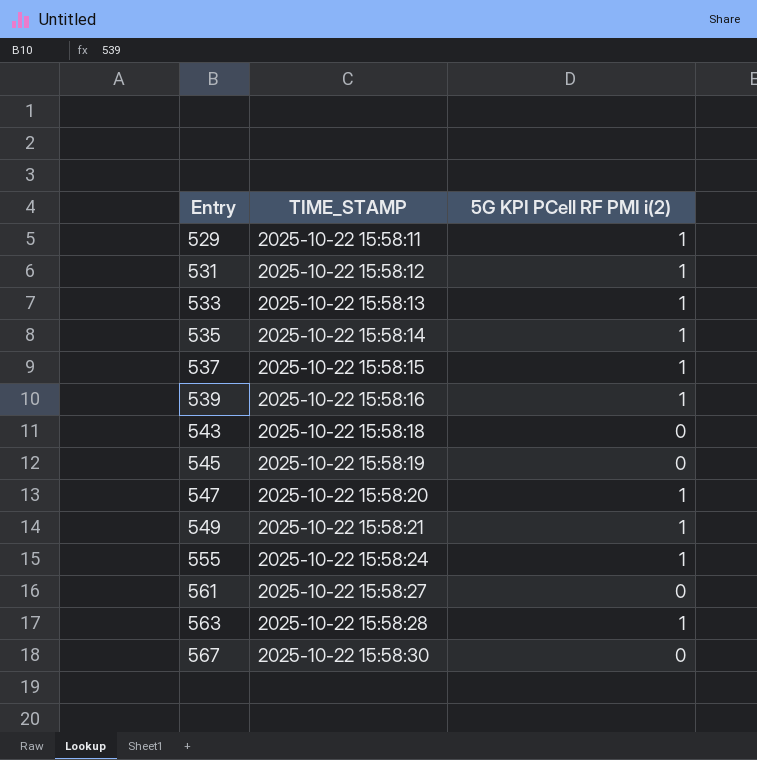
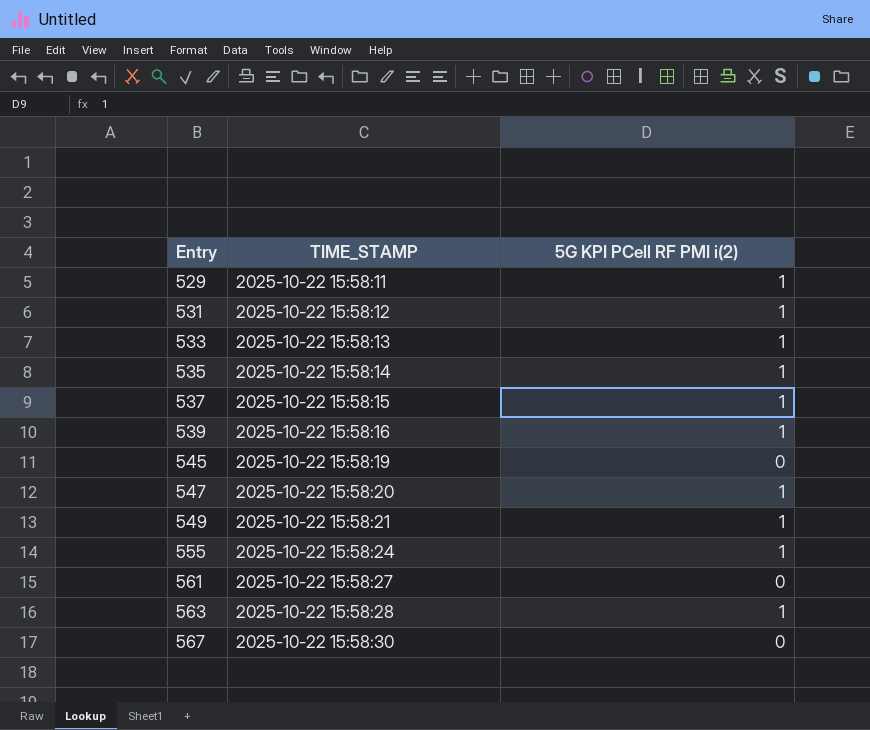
row 543: 2025-10-22 15:58:18 | 0 -> none

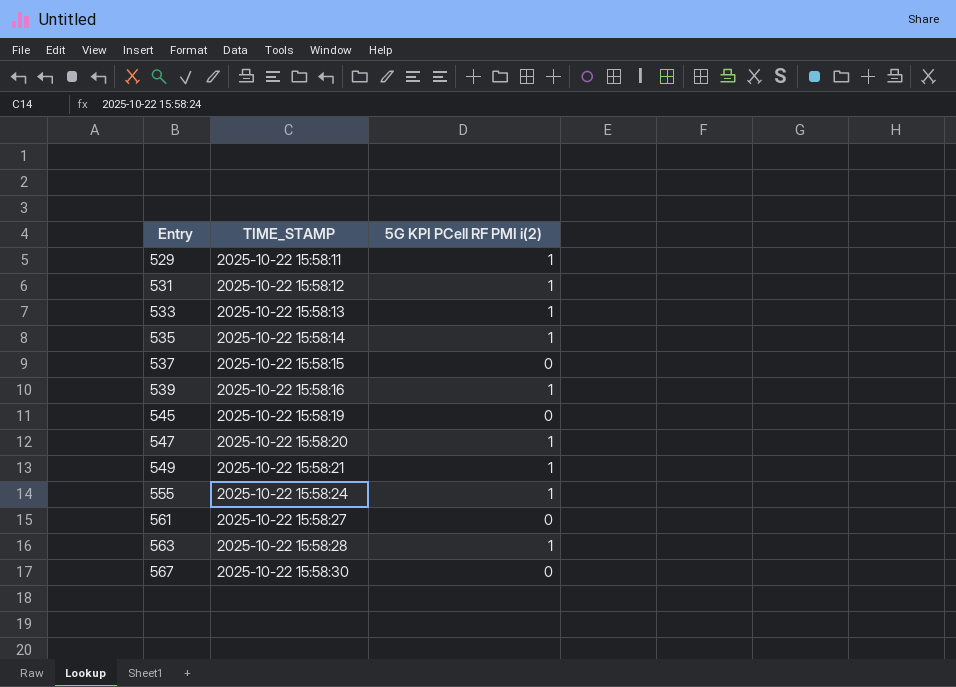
537 | 5G KPI PCell RF PMI i(2): 1 -> 0

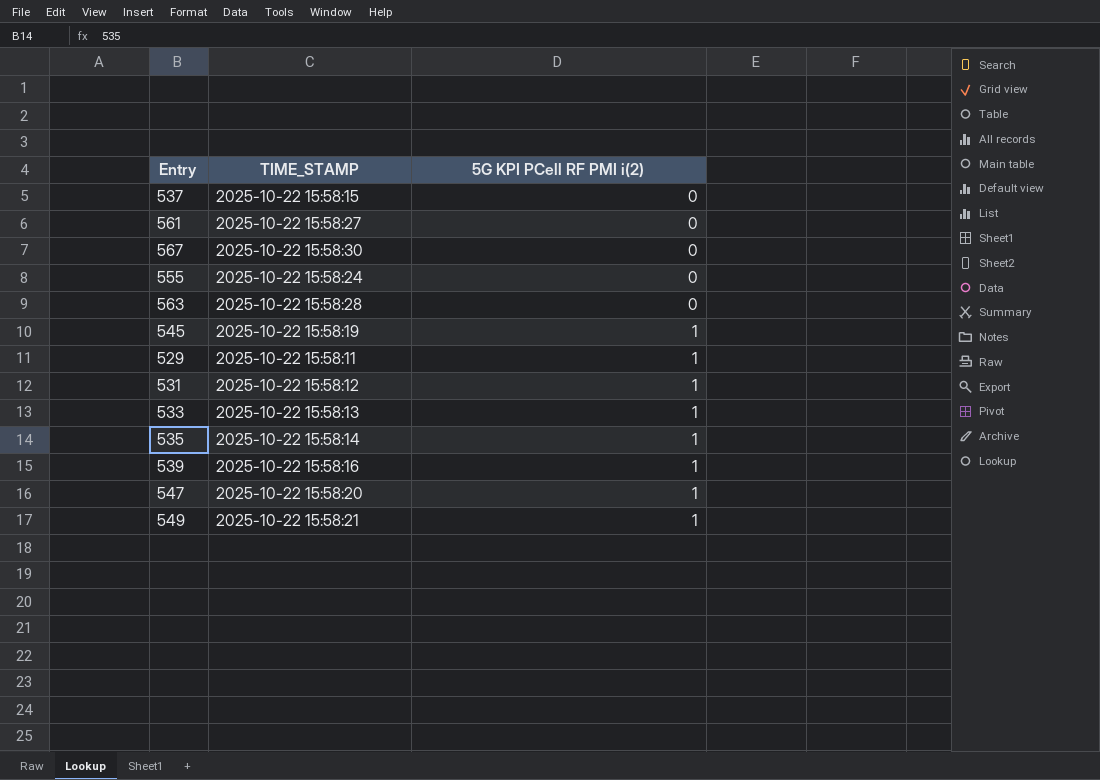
row order: Entry ascending -> 5G KPI PCell RF PMI i(2) ascending
555 | 5G KPI PCell RF PMI i(2): 1 -> 0
563 | 5G KPI PCell RF PMI i(2): 1 -> 0
545 | 5G KPI PCell RF PMI i(2): 0 -> 1

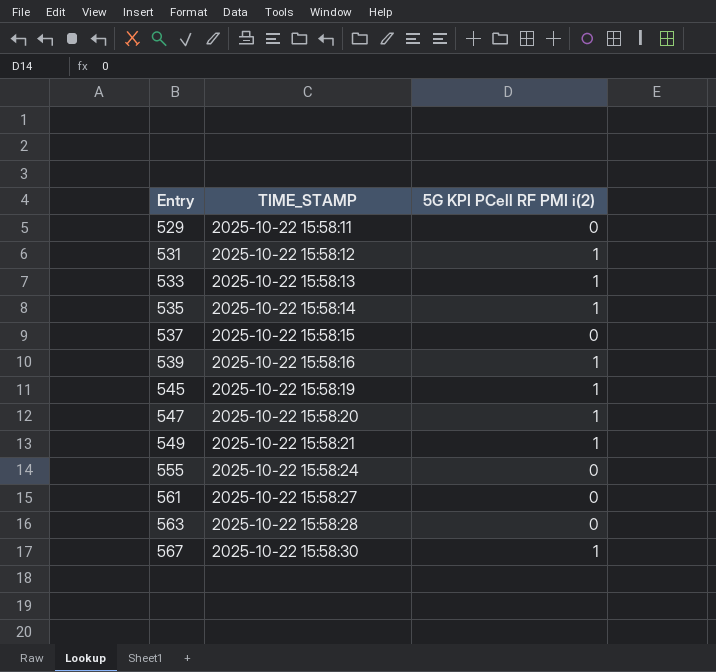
row order: 5G KPI PCell RF PMI i(2) ascending -> Entry ascending
529 | 5G KPI PCell RF PMI i(2): 1 -> 0
567 | 5G KPI PCell RF PMI i(2): 0 -> 1

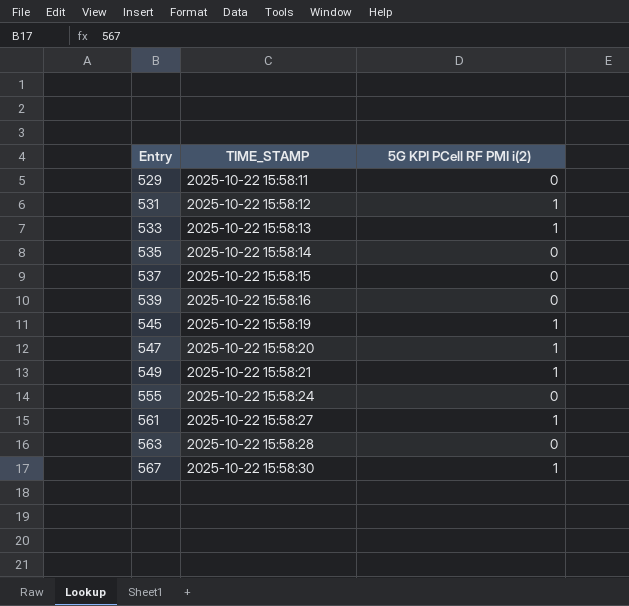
535 | 5G KPI PCell RF PMI i(2): 1 -> 0
539 | 5G KPI PCell RF PMI i(2): 1 -> 0
561 | 5G KPI PCell RF PMI i(2): 0 -> 1

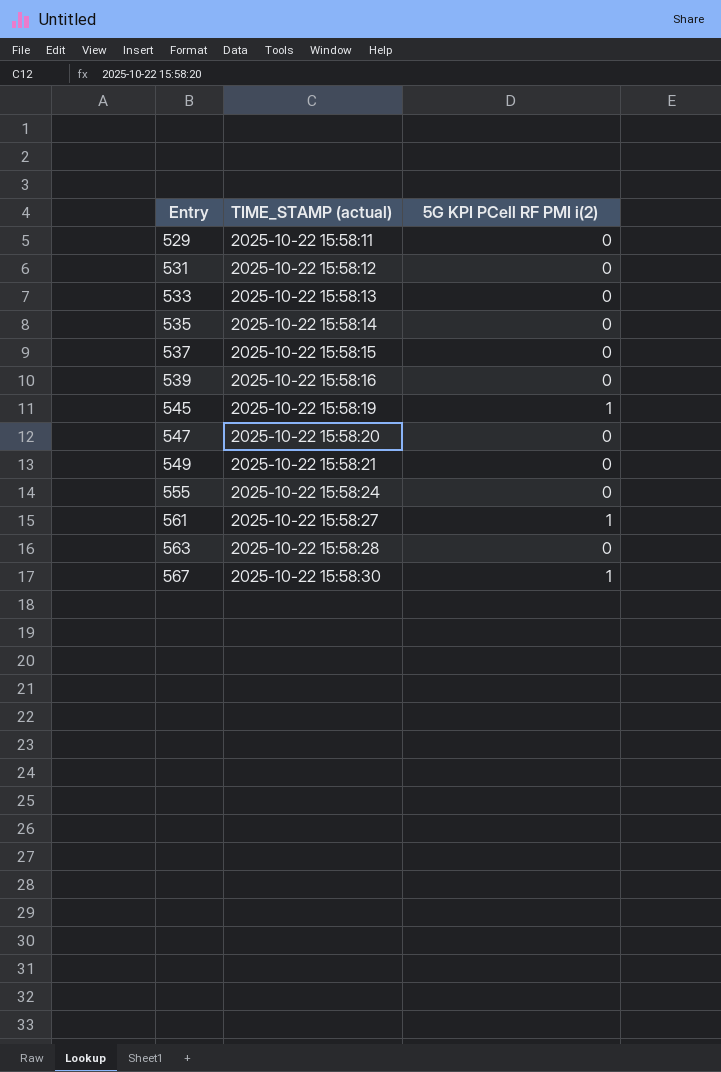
column name: TIME_STAMP -> TIME_STAMP (actual)
531 | 5G KPI PCell RF PMI i(2): 1 -> 0
533 | 5G KPI PCell RF PMI i(2): 1 -> 0
547 | 5G KPI PCell RF PMI i(2): 1 -> 0
549 | 5G KPI PCell RF PMI i(2): 1 -> 0

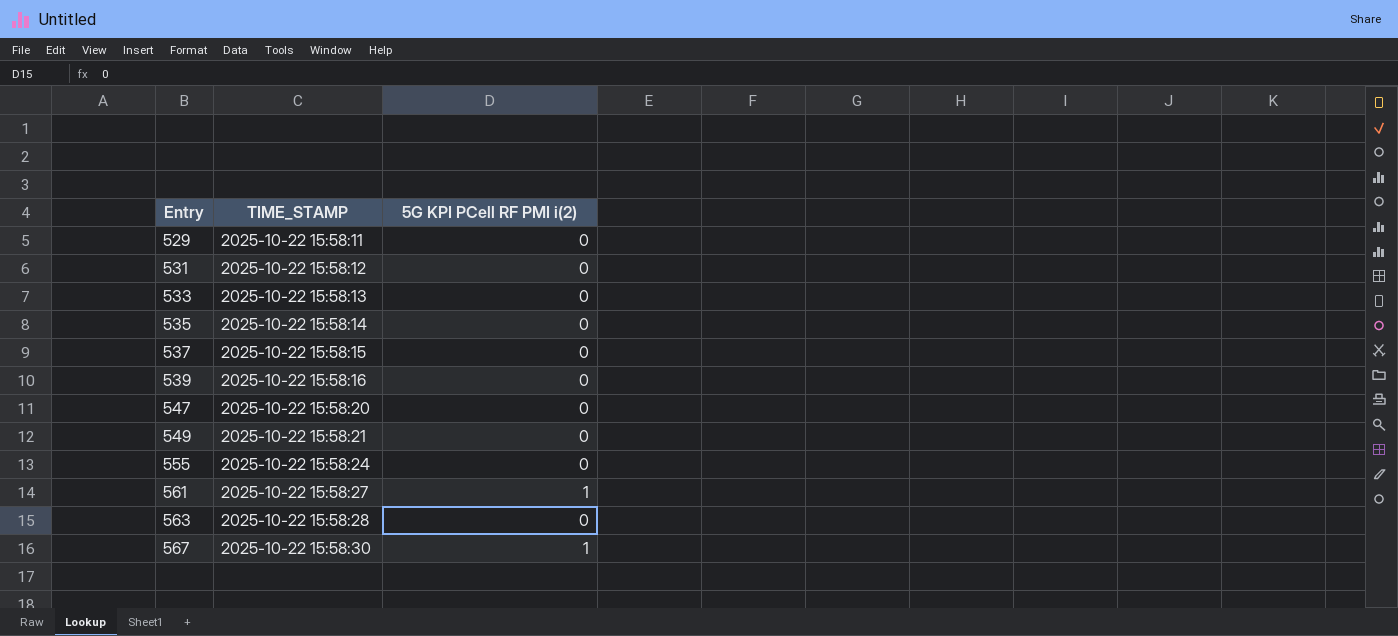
column name: TIME_STAMP (actual) -> TIME_STAMP
row 545: 2025-10-22 15:58:19 | 1 -> none

